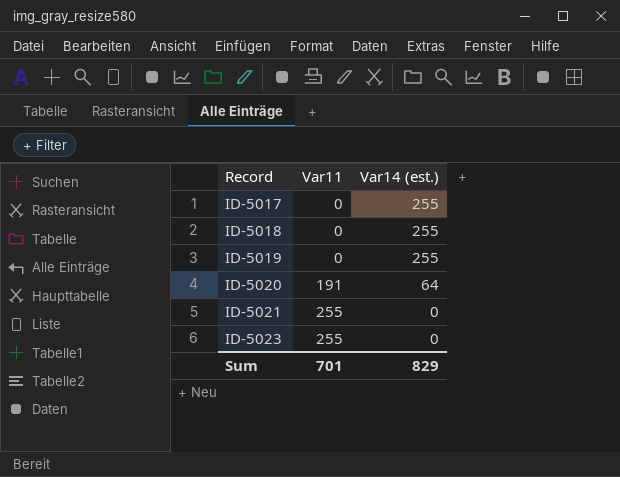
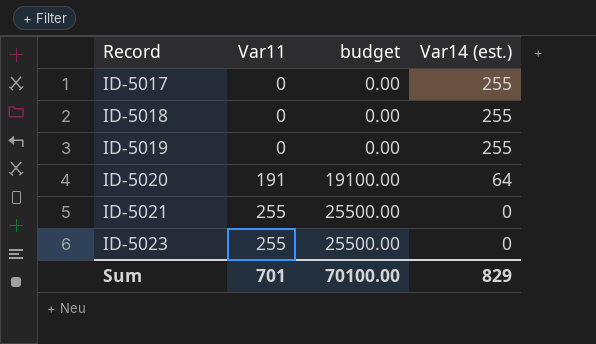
column budget | formula: none -> [Var11] * 100

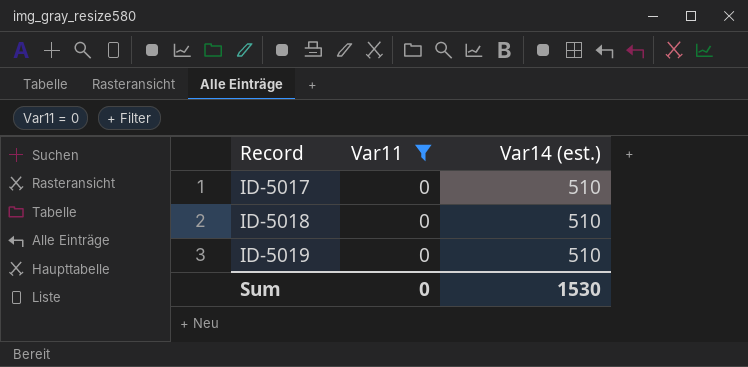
filter: none -> Var11 = 0
column budget | formula: [Var11] * 100 -> none
ID-5017 | Var14 (est.): 255 -> 510
ID-5018 | Var14 (est.): 255 -> 510
ID-5019 | Var14 (est.): 255 -> 510
Sum | Var11: 701 -> 0
Sum | Var14 (est.): 829 -> 1530

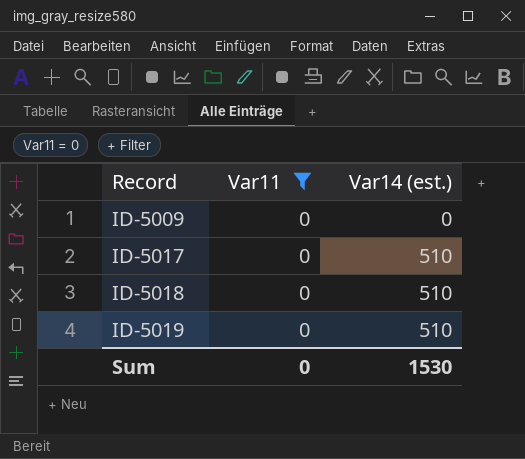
row ID-5009: none -> 0 | 0

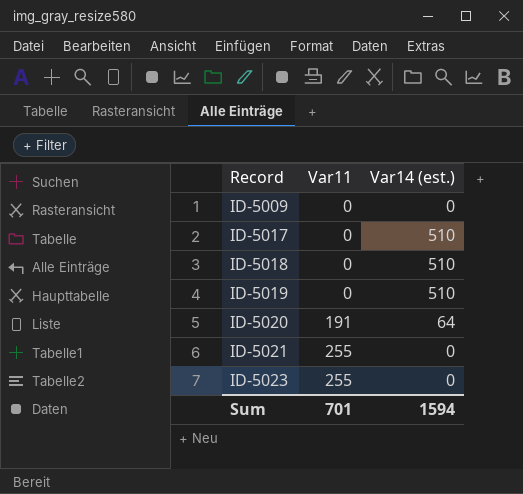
filter: Var11 = 0 -> none
Sum | Var11: 0 -> 701
Sum | Var14 (est.): 1530 -> 1594

